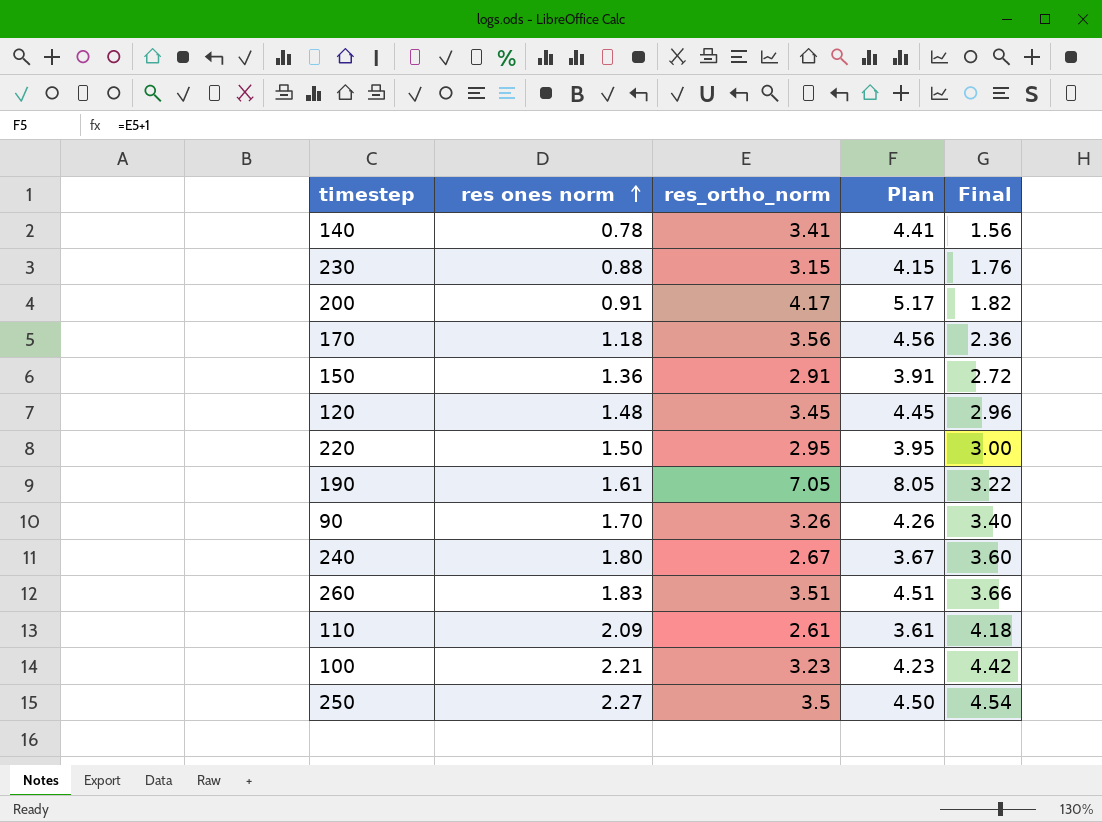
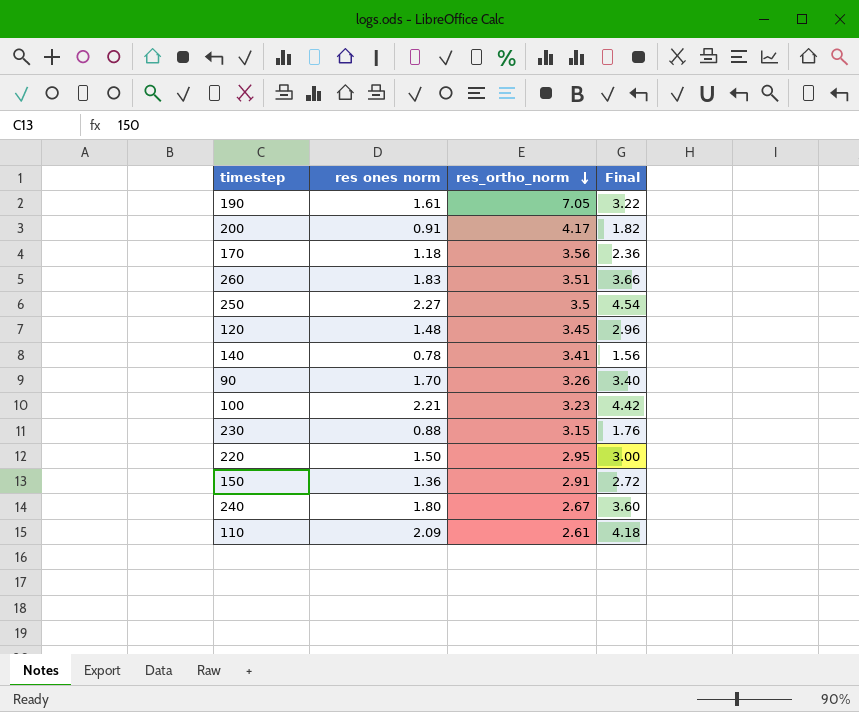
row order: res ones norm ascending -> res_ortho_norm descending
column Plan | formula: [res_ortho_norm] + 1 -> none

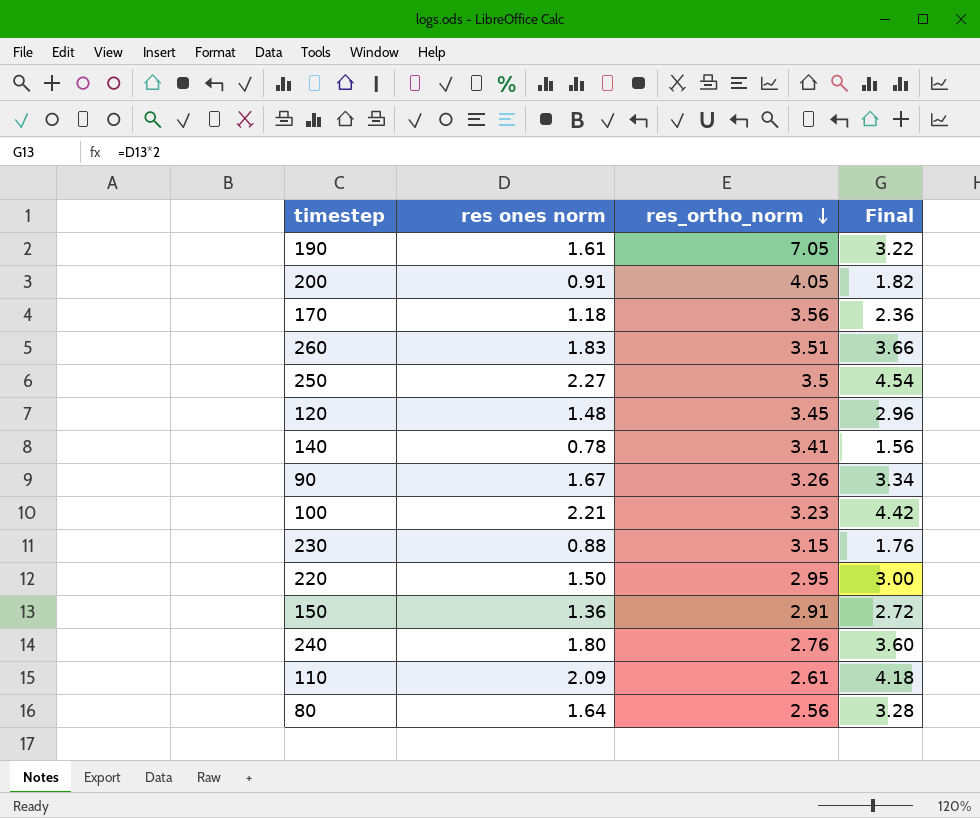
200 | res_ortho_norm: 4.17 -> 4.05
90 | res ones norm: 1.70 -> 1.67
90 | Final: 3.40 -> 3.34
240 | res_ortho_norm: 2.67 -> 2.76
row 80: none -> 1.64 | 2.56 | 3.28

